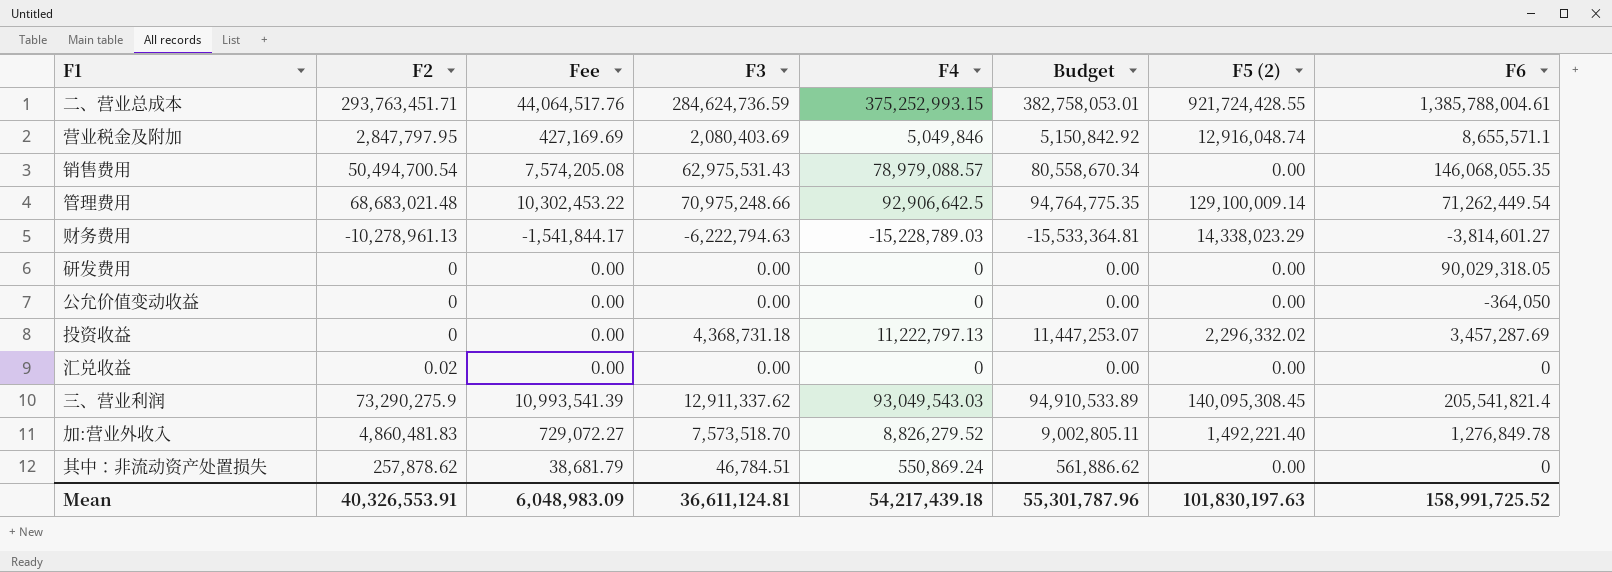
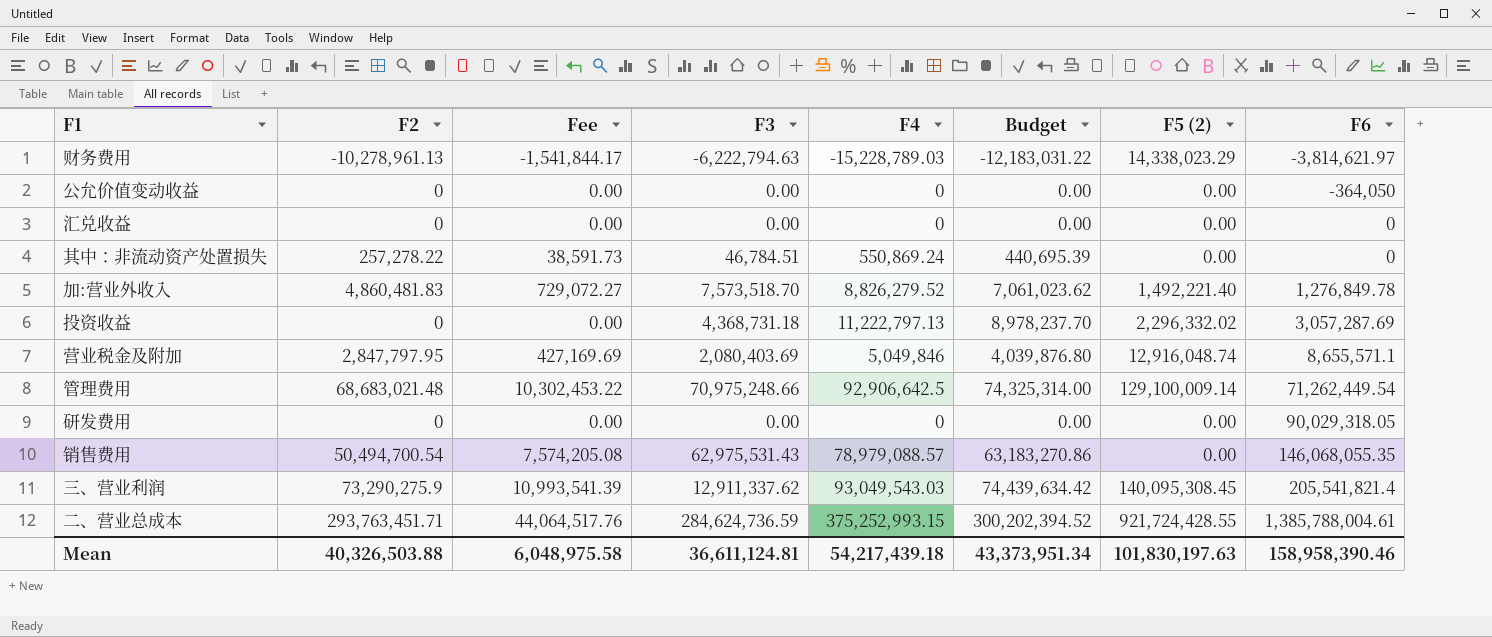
row order: none -> F6 ascending
column Budget | formula: [F4] * 1.02 -> [F4] * 0.8
财务费用 | F6: -3,814,601.27 -> -3,814,621.97
汇兑收益 | F2: 0.02 -> 0
其中：非流动资产处置损失 | F2: 257,878.62 -> 257,278.22
其中：非流动资产处置损失 | Fee: 38,681.79 -> 38,591.73
投资收益 | F6: 3,457,287.69 -> 3,057,287.69
Mean | F2: 40,326,553.91 -> 40,326,503.88
Mean | Fee: 6,048,983.09 -> 6,048,975.58
Mean | Budget: 55,301,787.96 -> 43,373,951.34
Mean | F6: 158,991,725.52 -> 158,958,390.46

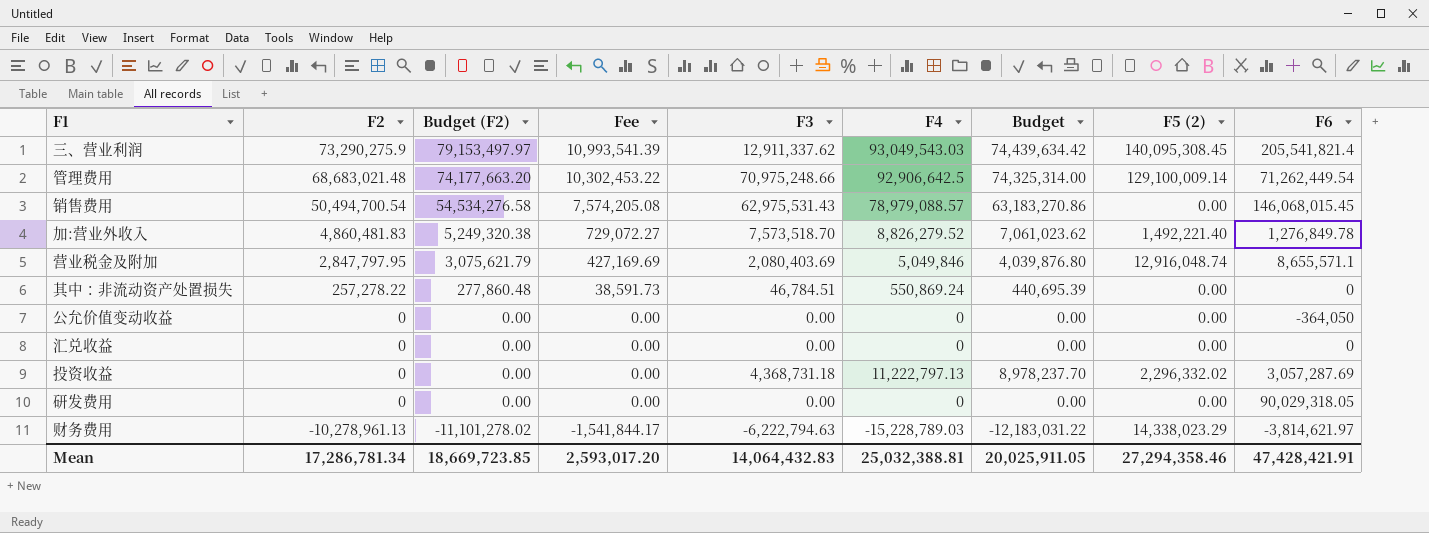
row order: F6 ascending -> F2 descending
column Budget (F2) | formula: none -> [F2] * 1.08
row 二、营业总成本: 293,763,451.71 | 44,064,517.76 | 284,624,736.59 | 375,252,993.15 | 300,202,394.52 | 921,724,428.55 | 1,385,788,004.61 -> none
销售费用 | F6: 146,068,055.35 -> 146,068,015.45
Mean | F2: 40,326,503.88 -> 17,286,781.34
Mean | Fee: 6,048,975.58 -> 2,593,017.20
Mean | F3: 36,611,124.81 -> 14,064,432.83
Mean | F4: 54,217,439.18 -> 25,032,388.81
Mean | Budget: 43,373,951.34 -> 20,025,911.05
Mean | F5 (2): 101,830,197.63 -> 27,294,358.46
Mean | F6: 158,958,390.46 -> 47,428,421.91

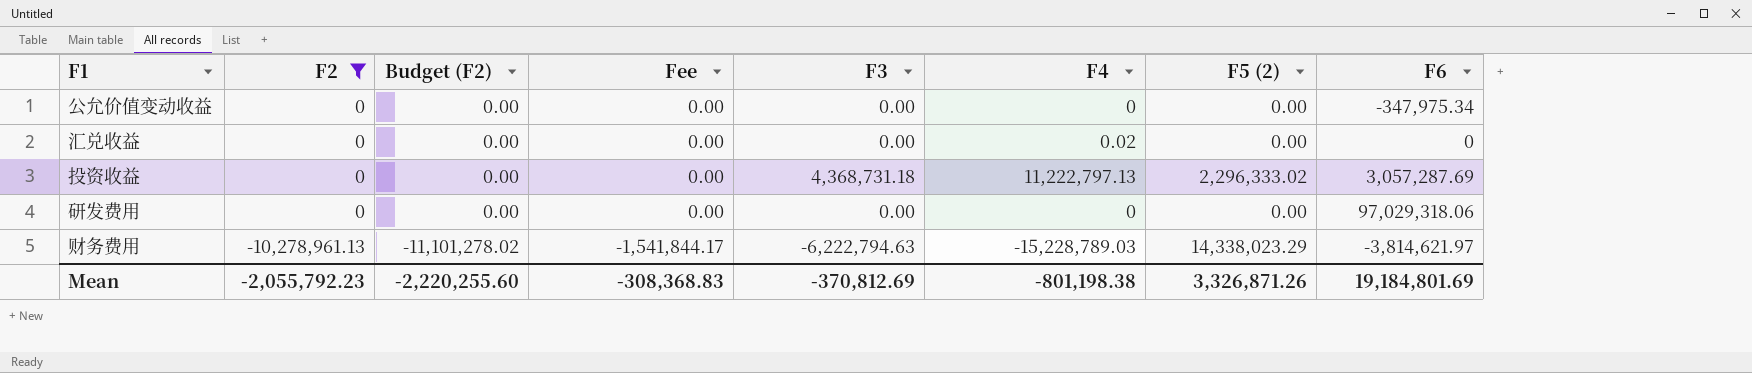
filter: none -> F2 <= 0
column Budget | formula: [F4] * 0.8 -> none
公允价值变动收益 | F6: -364,050 -> -347,975.34
汇兑收益 | F4: 0 -> 0.02
投资收益 | F5 (2): 2,296,332.02 -> 2,296,333.02
研发费用 | F6: 90,029,318.05 -> 97,029,318.06
Mean | F2: 17,286,781.34 -> -2,055,792.23
Mean | Budget (F2): 18,669,723.85 -> -2,220,255.60
Mean | Fee: 2,593,017.20 -> -308,368.83
Mean | F3: 14,064,432.83 -> -370,812.69
Mean | F4: 25,032,388.81 -> -801,198.38
Mean | F5 (2): 27,294,358.46 -> 3,326,871.26
Mean | F6: 47,428,421.91 -> 19,184,801.69

